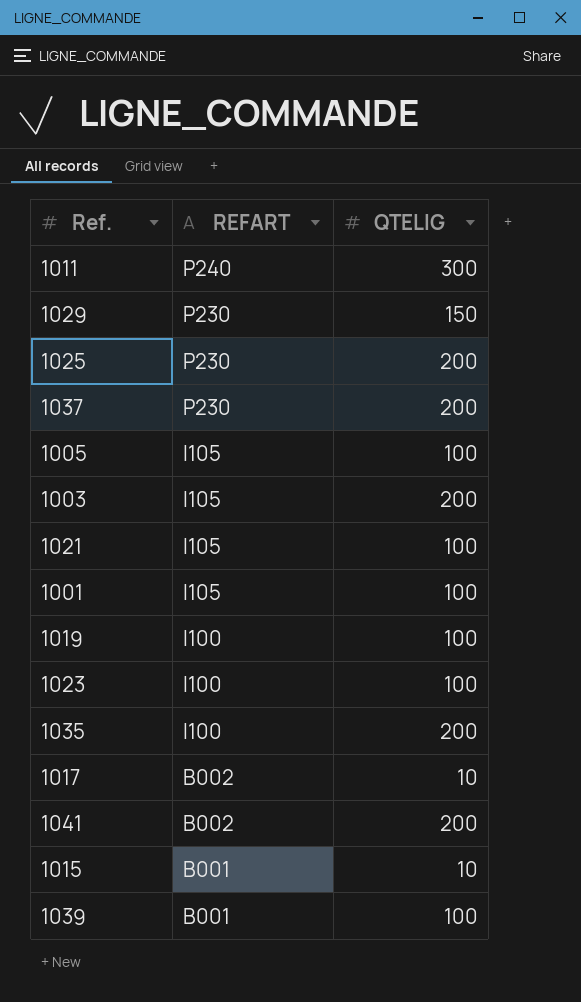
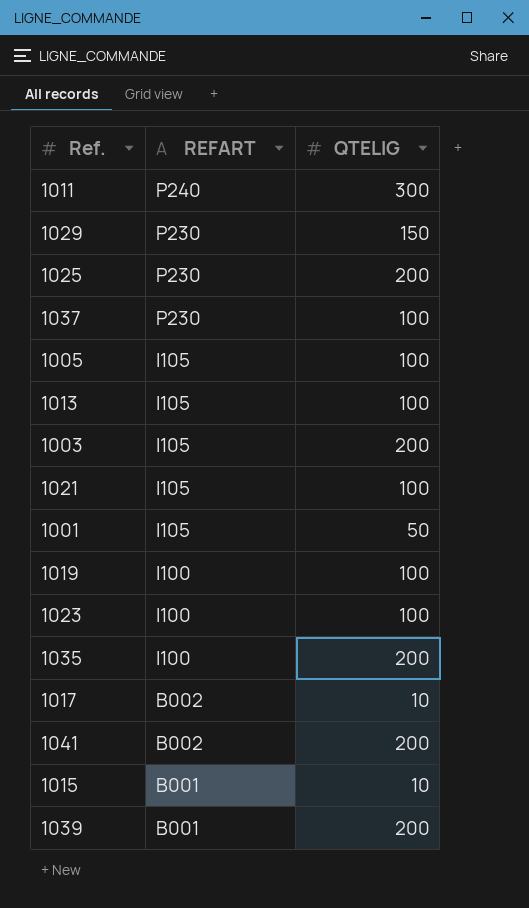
1037 | QTELIG: 200 -> 100
row 1013: none -> I105 | 100
1001 | QTELIG: 100 -> 50
1039 | QTELIG: 100 -> 200

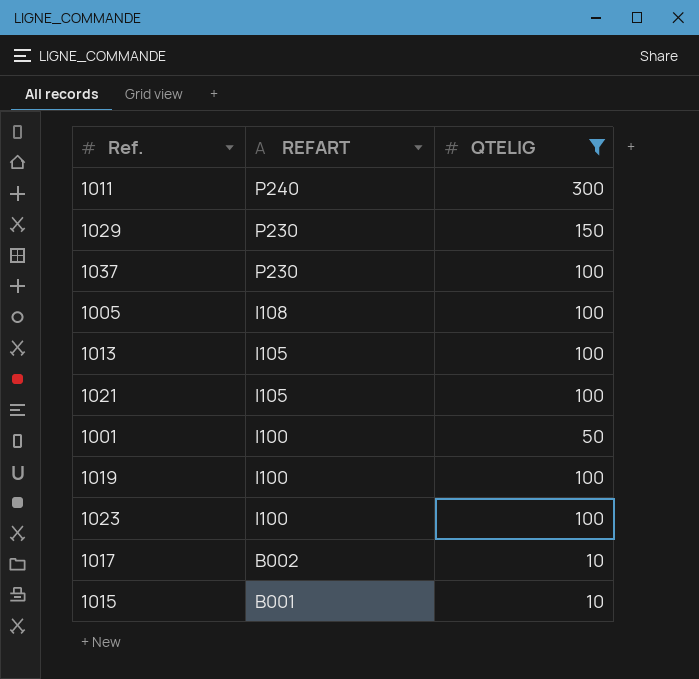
filter: none -> QTELIG != 200
1005 | REFART: I105 -> I108
1001 | REFART: I105 -> I100

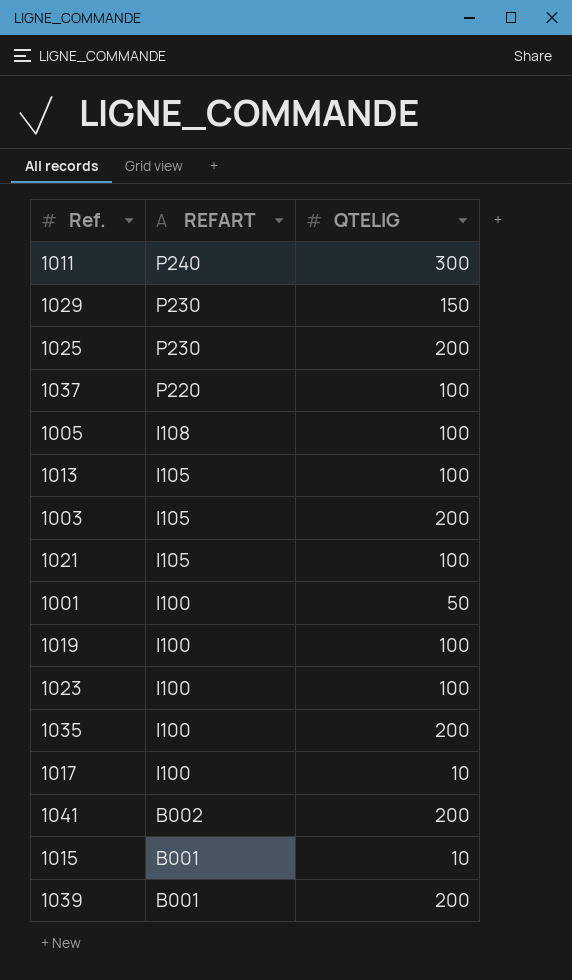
filter: QTELIG != 200 -> none
1037 | REFART: P230 -> P220
1017 | REFART: B002 -> I100

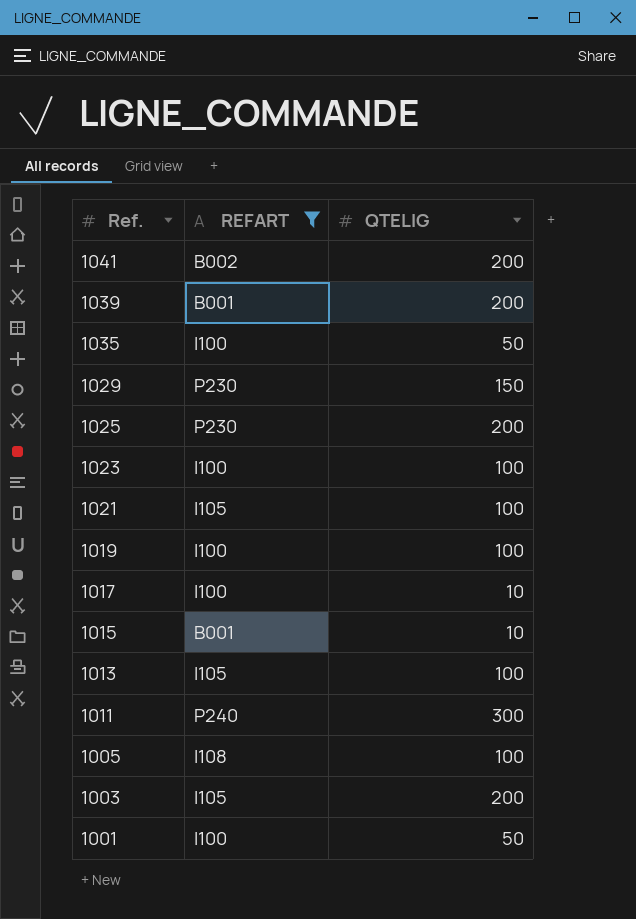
filter: none -> REFART != P220
row order: REFART descending -> Ref. descending
1035 | QTELIG: 200 -> 50

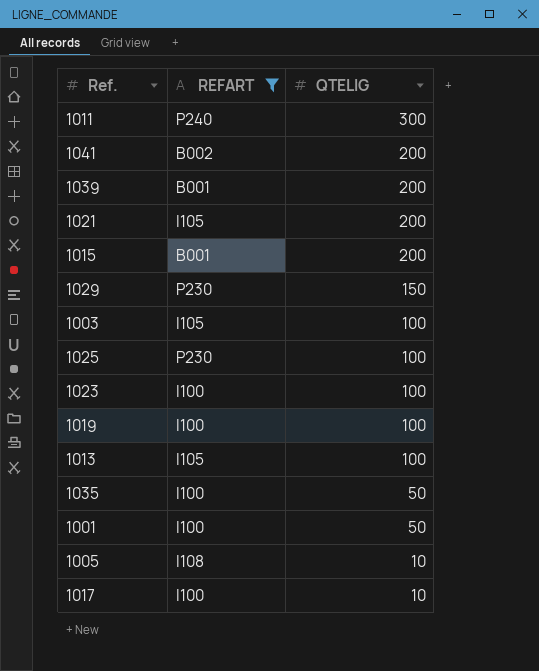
row order: Ref. descending -> QTELIG descending
1021 | QTELIG: 100 -> 200
1015 | QTELIG: 10 -> 200
1003 | QTELIG: 200 -> 100
1025 | QTELIG: 200 -> 100
1005 | QTELIG: 100 -> 10

